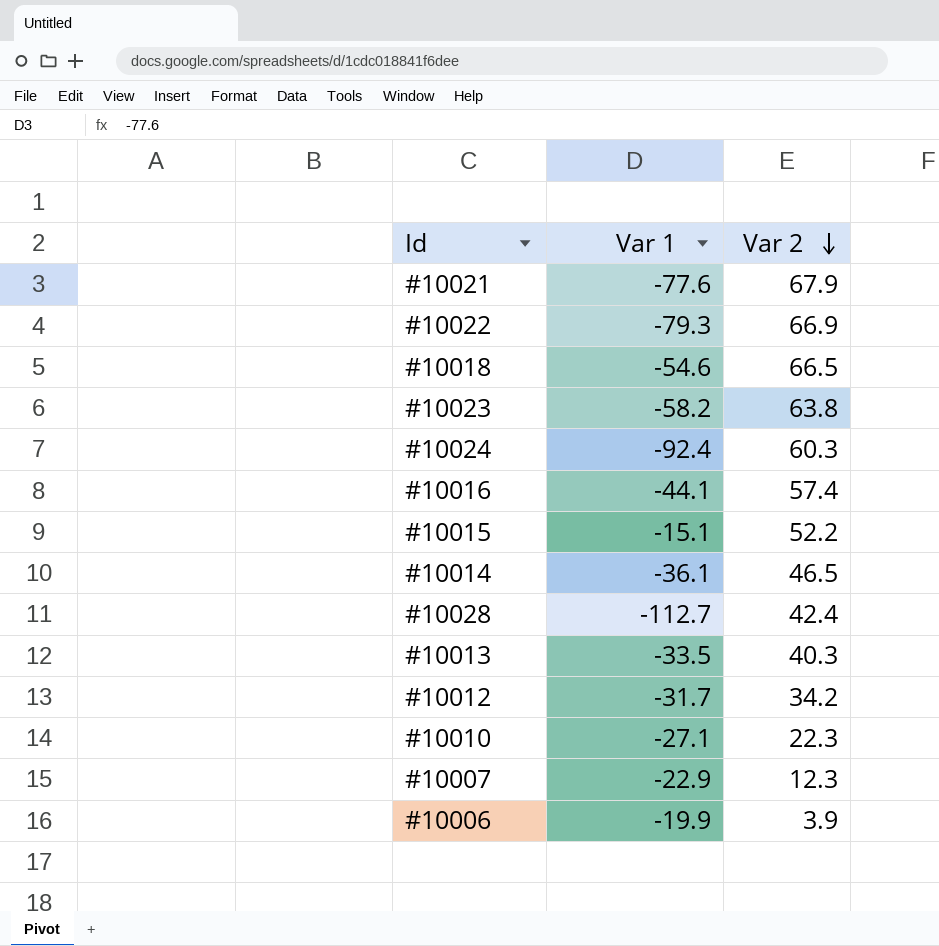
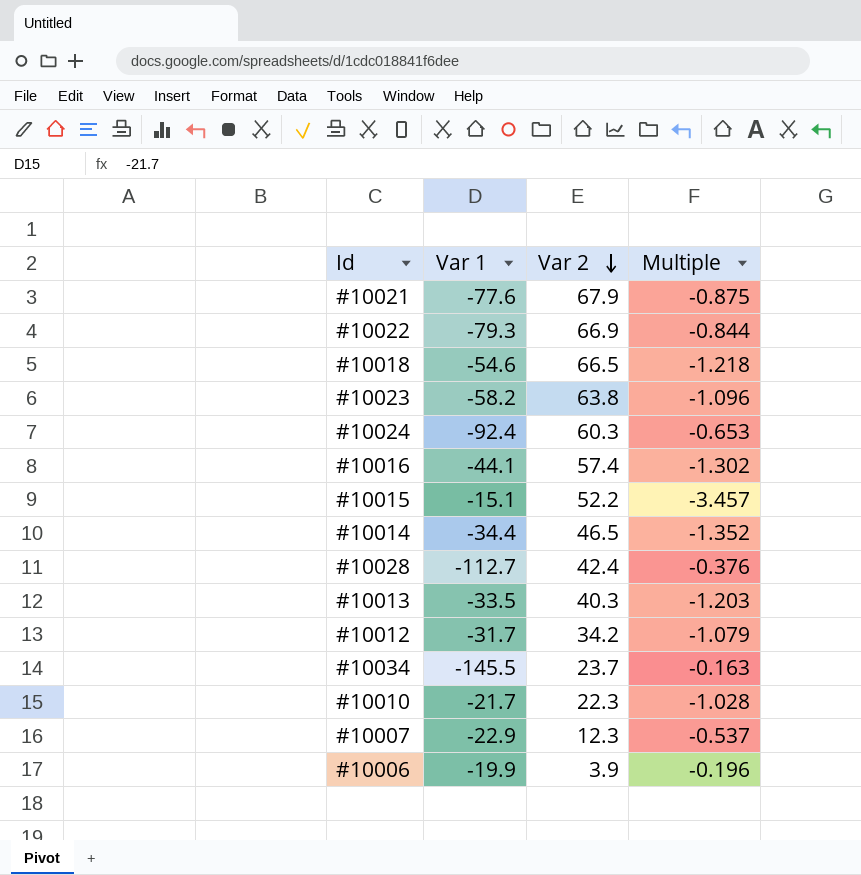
column Multiple | formula: none -> [Var 2] / [Var 1]
#10014 | Var 1: -36.1 -> -34.4
row #10034: none -> -145.5 | 23.7 | -0.163
#10010 | Var 1: -27.1 -> -21.7

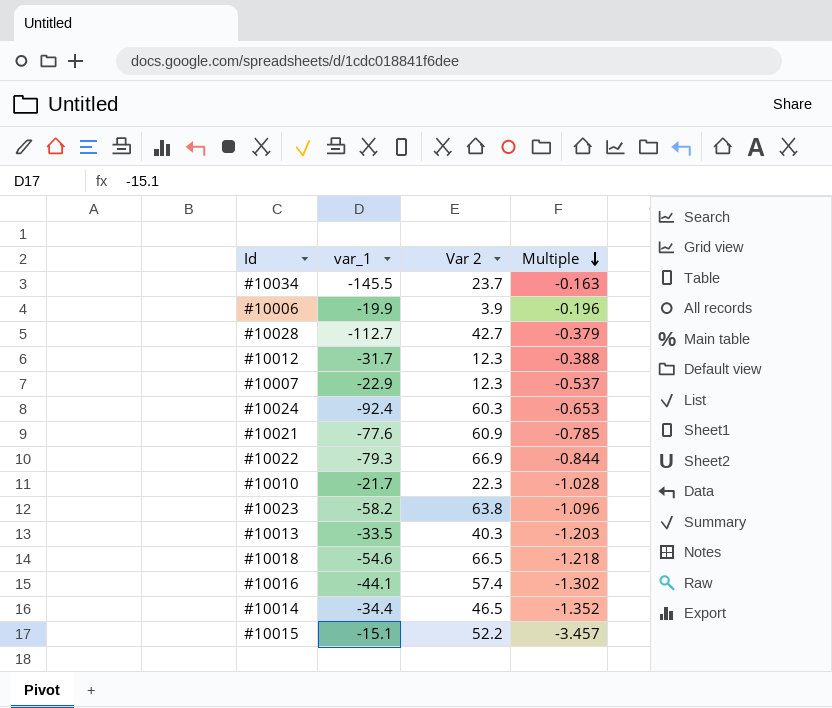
row order: Var 2 descending -> Multiple descending
column name: Var 1 -> var_1
#10028 | Var 2: 42.4 -> 42.7
#10028 | Multiple: -0.376 -> -0.379
#10012 | Var 2: 34.2 -> 12.3
#10012 | Multiple: -1.079 -> -0.388
#10021 | Var 2: 67.9 -> 60.9
#10021 | Multiple: -0.875 -> -0.785

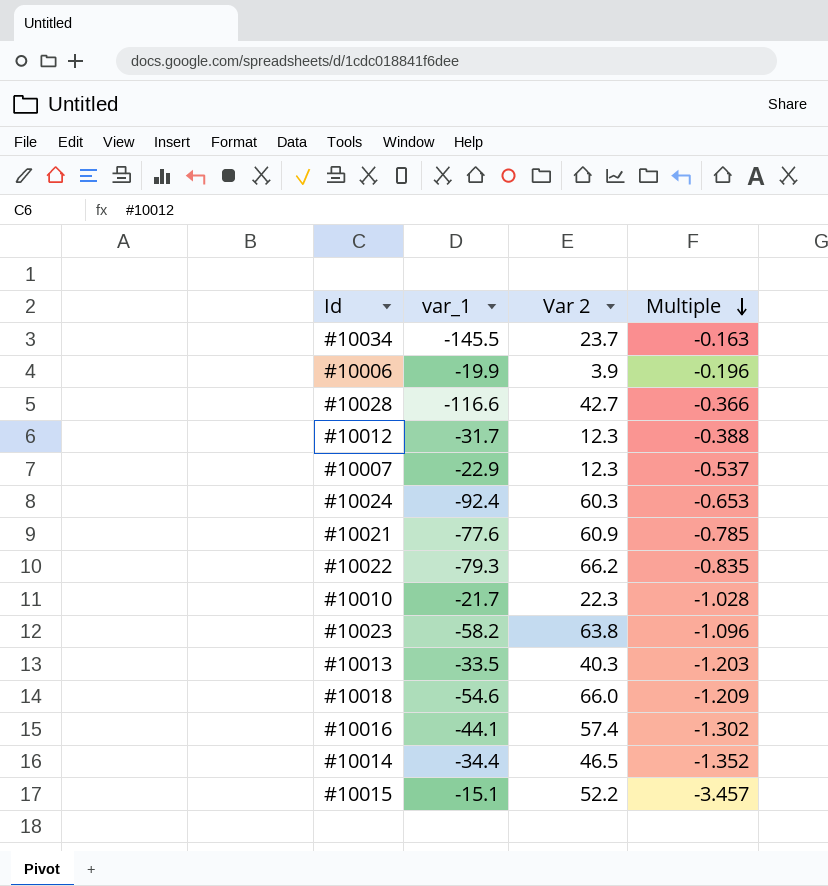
#10028 | var_1: -112.7 -> -116.6
#10028 | Multiple: -0.379 -> -0.366
#10022 | Var 2: 66.9 -> 66.2
#10022 | Multiple: -0.844 -> -0.835
#10018 | Var 2: 66.5 -> 66.0
#10018 | Multiple: -1.218 -> -1.209

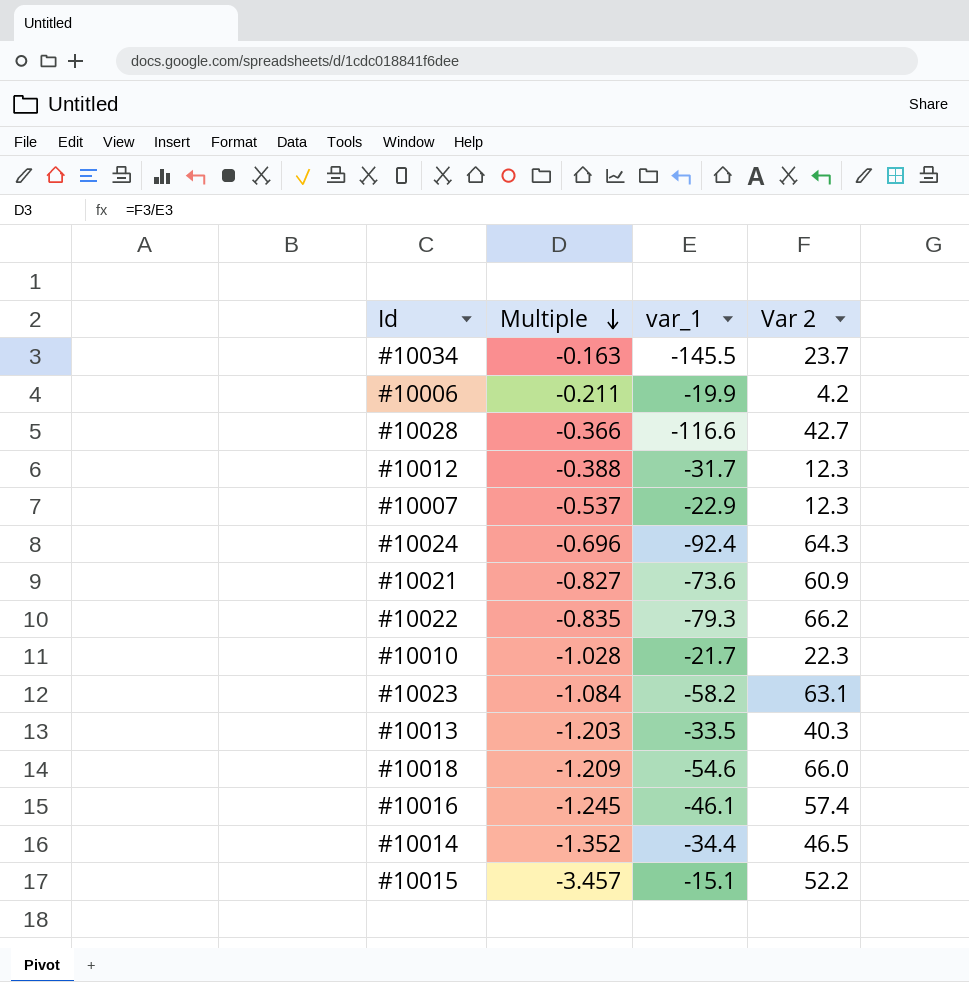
column Multiple | position: 4 -> 2
#10006 | Multiple: -0.196 -> -0.211
#10006 | Var 2: 3.9 -> 4.2
#10024 | Multiple: -0.653 -> -0.696
#10024 | Var 2: 60.3 -> 64.3
#10021 | Multiple: -0.785 -> -0.827
#10021 | var_1: -77.6 -> -73.6
#10023 | Multiple: -1.096 -> -1.084
#10023 | Var 2: 63.8 -> 63.1
#10016 | Multiple: -1.302 -> -1.245
#10016 | var_1: -44.1 -> -46.1

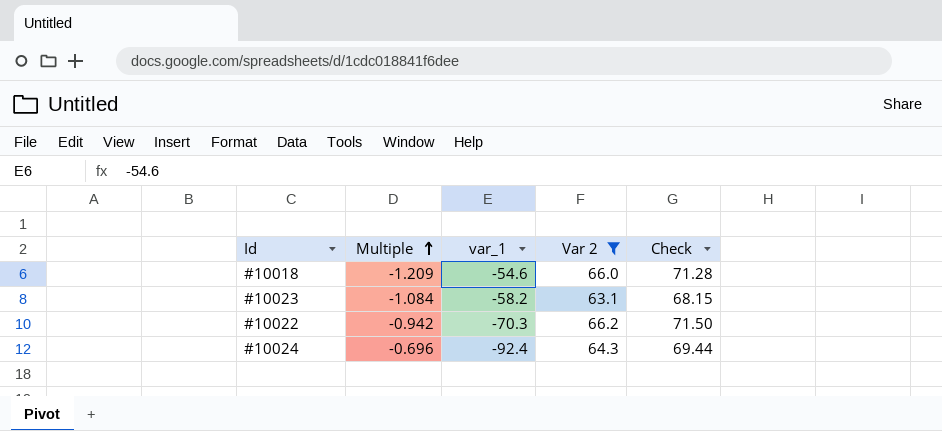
filter: none -> Var 2 >= 63.1
row order: Multiple descending -> Multiple ascending
column Check | formula: none -> [Var 2] * 1.08
#10022 | Multiple: -0.835 -> -0.942
#10022 | var_1: -79.3 -> -70.3

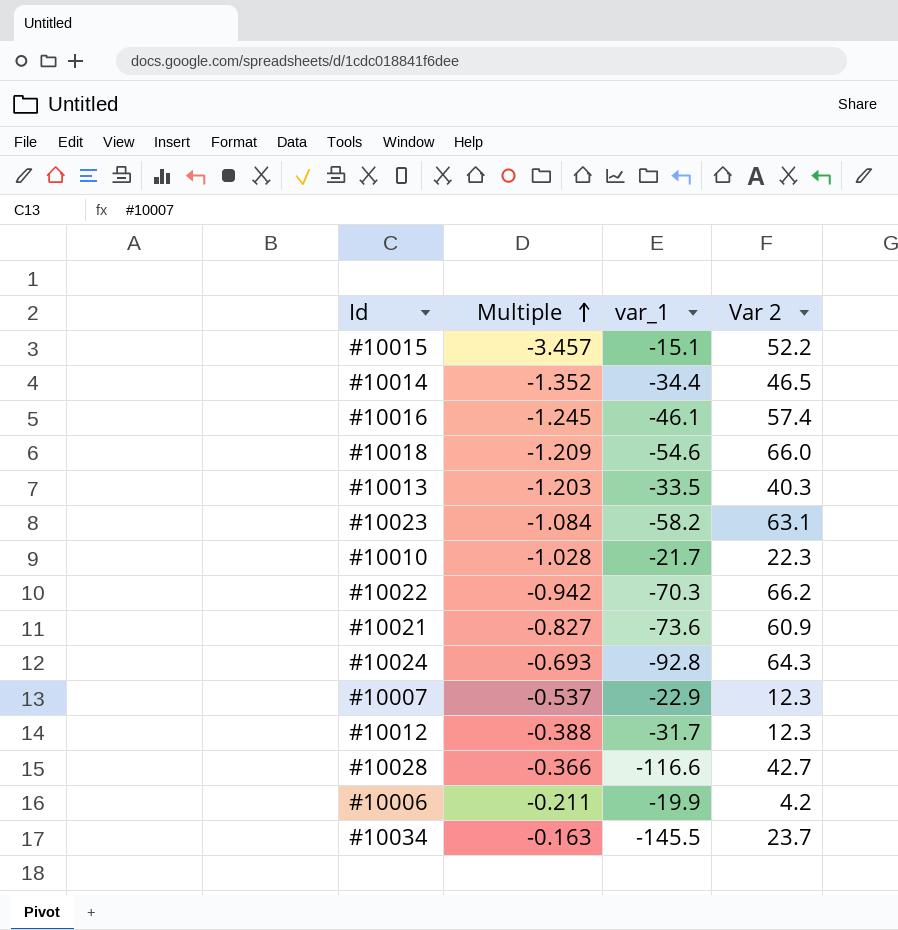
filter: Var 2 >= 63.1 -> none
column Check | formula: [Var 2] * 1.08 -> none
#10024 | Multiple: -0.696 -> -0.693
#10024 | var_1: -92.4 -> -92.8

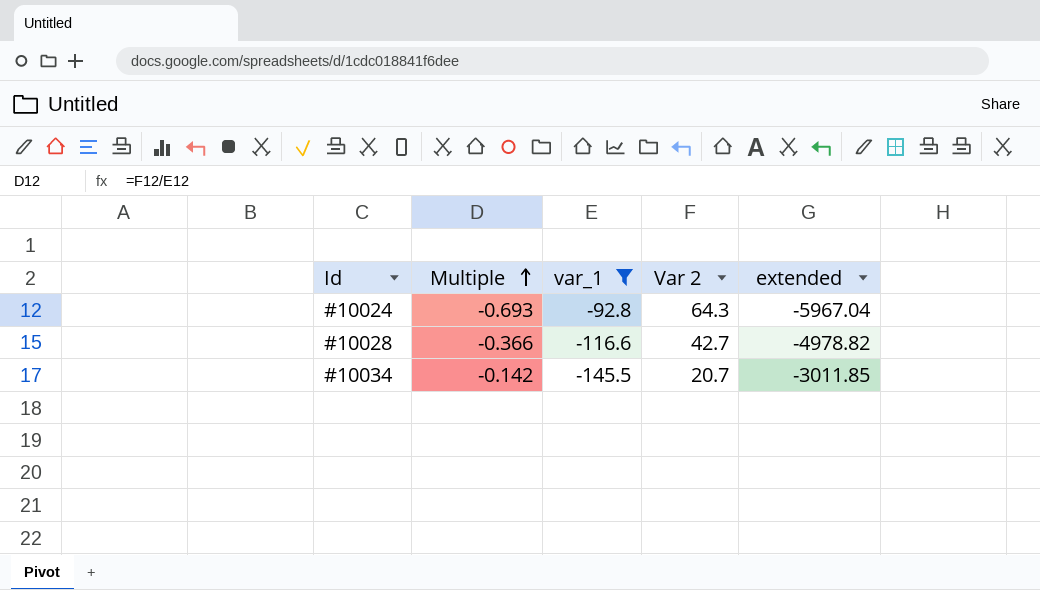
filter: none -> var_1 <= -92.8
column extended | formula: none -> [var_1] * [Var 2]
#10034 | Multiple: -0.163 -> -0.142
#10034 | Var 2: 23.7 -> 20.7

